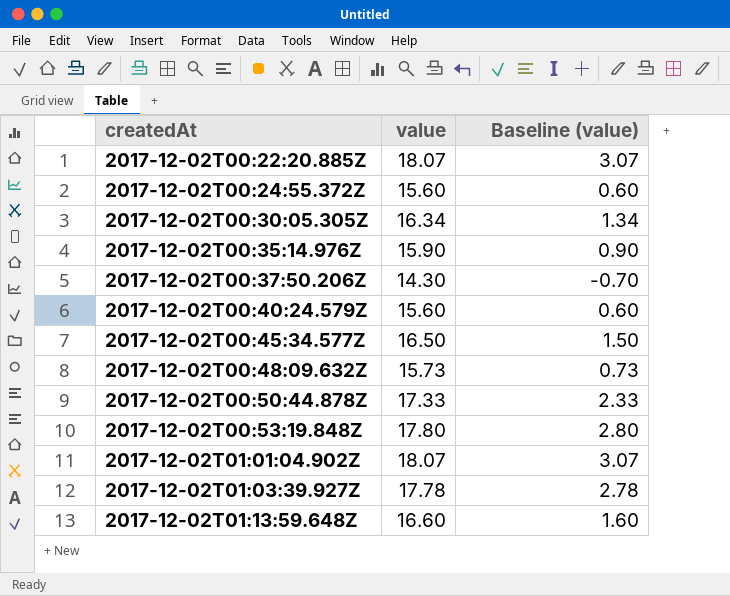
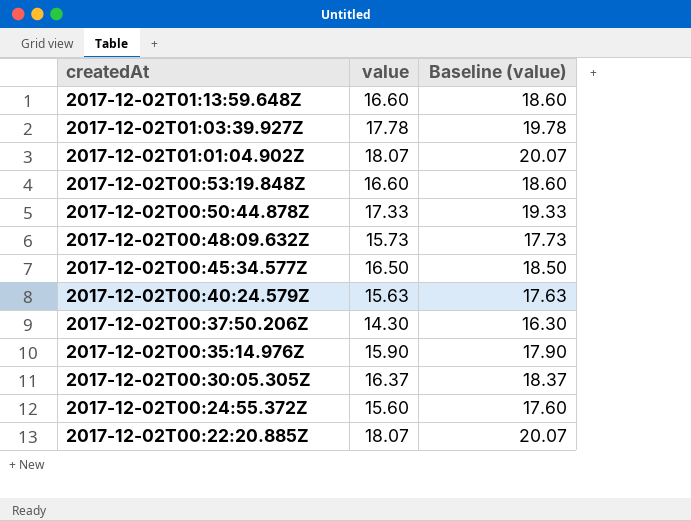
row order: createdAt ascending -> createdAt descending
column Baseline (value) | formula: [value] - 15 -> [value] + 2
2017-12-02T00:53:19.848Z | value: 17.80 -> 16.60
2017-12-02T00:40:24.579Z | value: 15.60 -> 15.63
2017-12-02T00:30:05.305Z | value: 16.34 -> 16.37

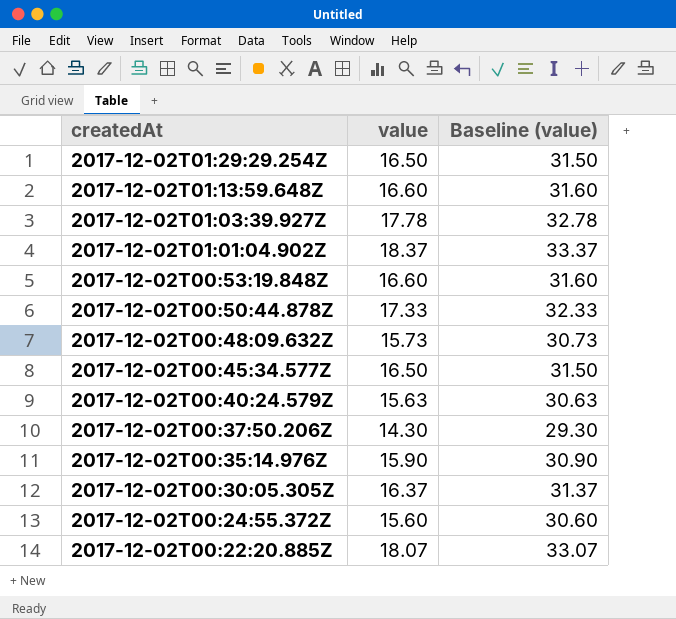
column Baseline (value) | formula: [value] + 2 -> [value] + 15
row 2017-12-02T01:29:29.254Z: none -> 16.50 | 31.50
2017-12-02T01:01:04.902Z | value: 18.07 -> 18.37

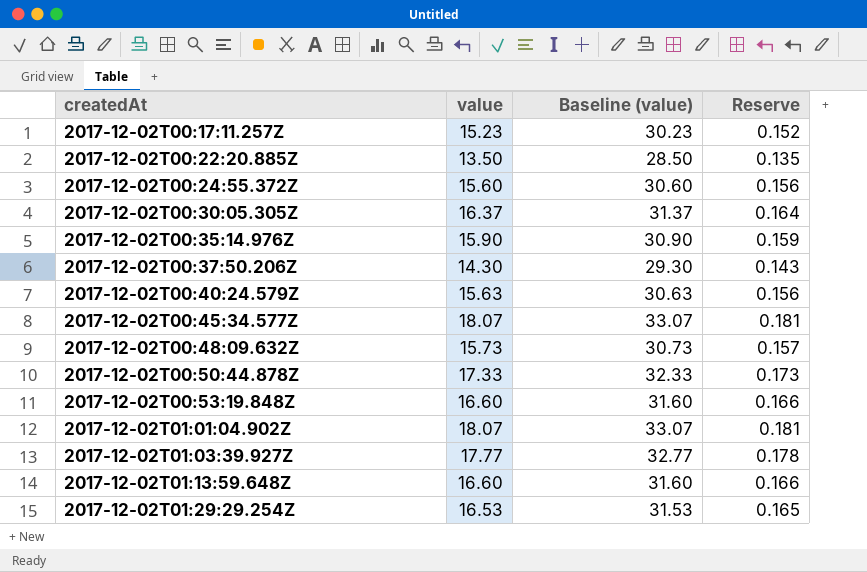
row order: createdAt descending -> createdAt ascending
column Reserve | formula: none -> [value] * 0.01
row 2017-12-02T00:17:11.257Z: none -> 15.23 | 30.23 | 0.152
2017-12-02T00:22:20.885Z | value: 18.07 -> 13.50
2017-12-02T00:22:20.885Z | Baseline (value): 33.07 -> 28.50
2017-12-02T00:45:34.577Z | value: 16.50 -> 18.07
2017-12-02T00:45:34.577Z | Baseline (value): 31.50 -> 33.07
2017-12-02T01:01:04.902Z | value: 18.37 -> 18.07
2017-12-02T01:01:04.902Z | Baseline (value): 33.37 -> 33.07
2017-12-02T01:03:39.927Z | value: 17.78 -> 17.77
2017-12-02T01:03:39.927Z | Baseline (value): 32.78 -> 32.77
2017-12-02T01:29:29.254Z | value: 16.50 -> 16.53
2017-12-02T01:29:29.254Z | Baseline (value): 31.50 -> 31.53

